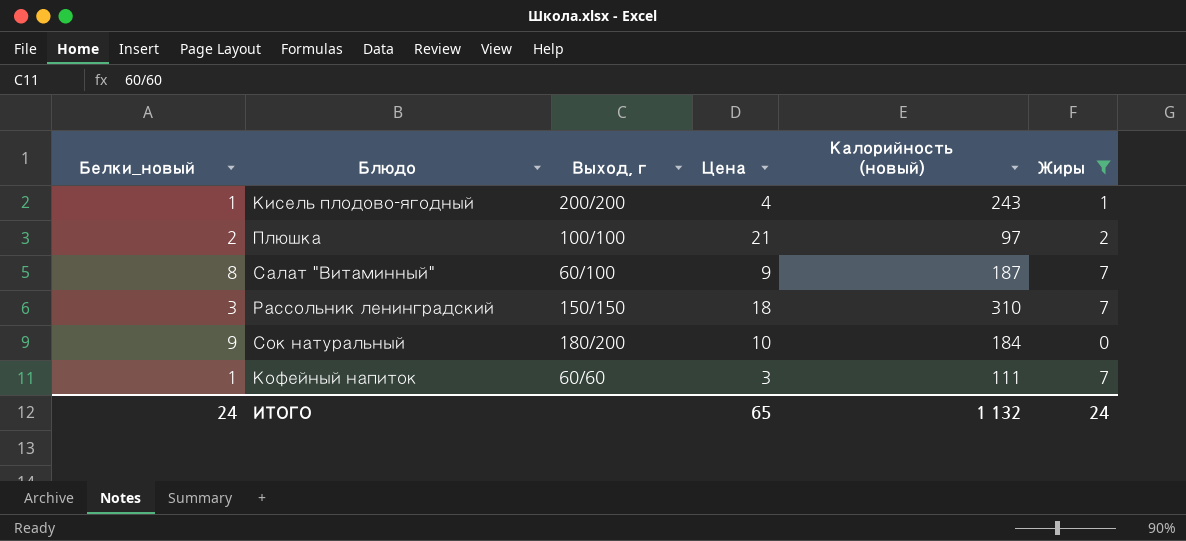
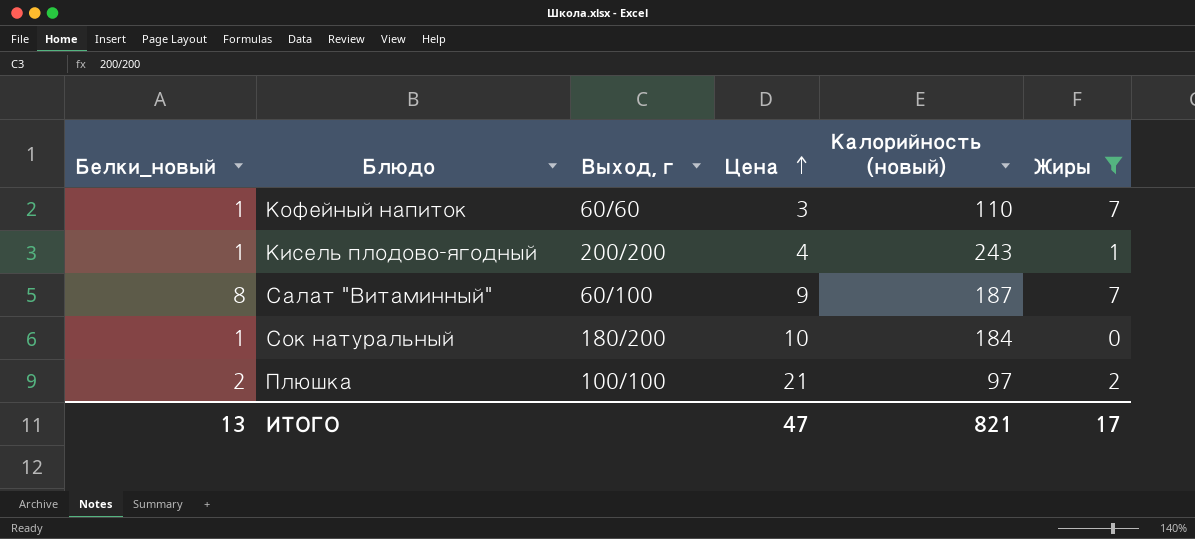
row order: none -> Цена ascending
row Рассольник ленинградский: 3 | 150/150 | 18 | 310 | 7 -> none
Кофейный напиток | Калорийность (новый): 111 -> 110
Сок натуральный | Белки_новый: 9 -> 1
ИТОГО | Белки_новый: 24 -> 13
ИТОГО | Цена: 65 -> 47
ИТОГО | Калорийность (новый): 1 132 -> 821
ИТОГО | Жиры: 24 -> 17

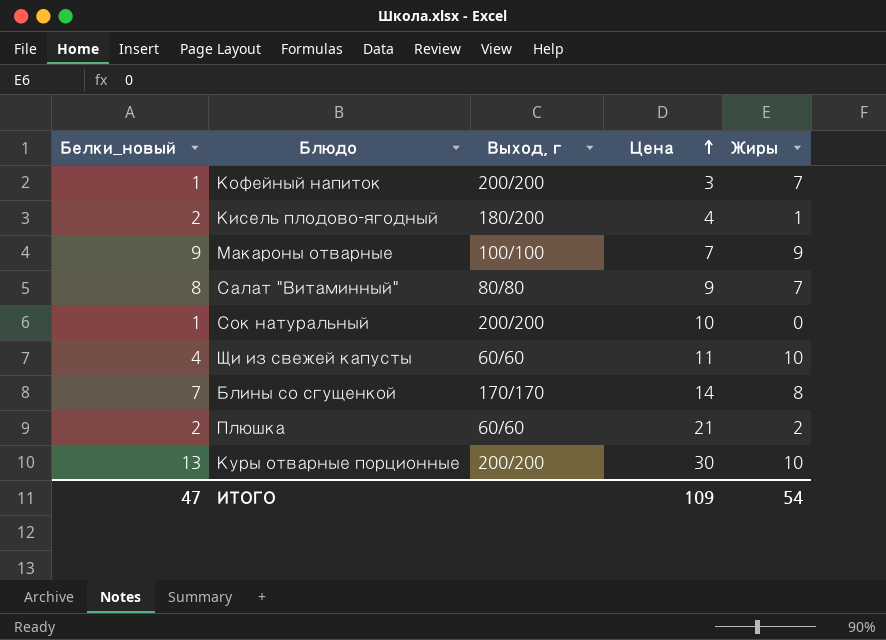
filter: Жиры <= 7 -> none
column Калорийность (новый) | position: 5 -> none
Кофейный напиток | Выход, г: 60/60 -> 200/200
Кисель плодово-ягодный | Белки_новый: 1 -> 2
Кисель плодово-ягодный | Выход, г: 200/200 -> 180/200
Салат "Витаминный" | Выход, г: 60/100 -> 80/80
Сок натуральный | Выход, г: 180/200 -> 200/200
Плюшка | Выход, г: 100/100 -> 60/60
ИТОГО | Белки_новый: 13 -> 47
ИТОГО | Цена: 47 -> 109
ИТОГО | Жиры: 17 -> 54

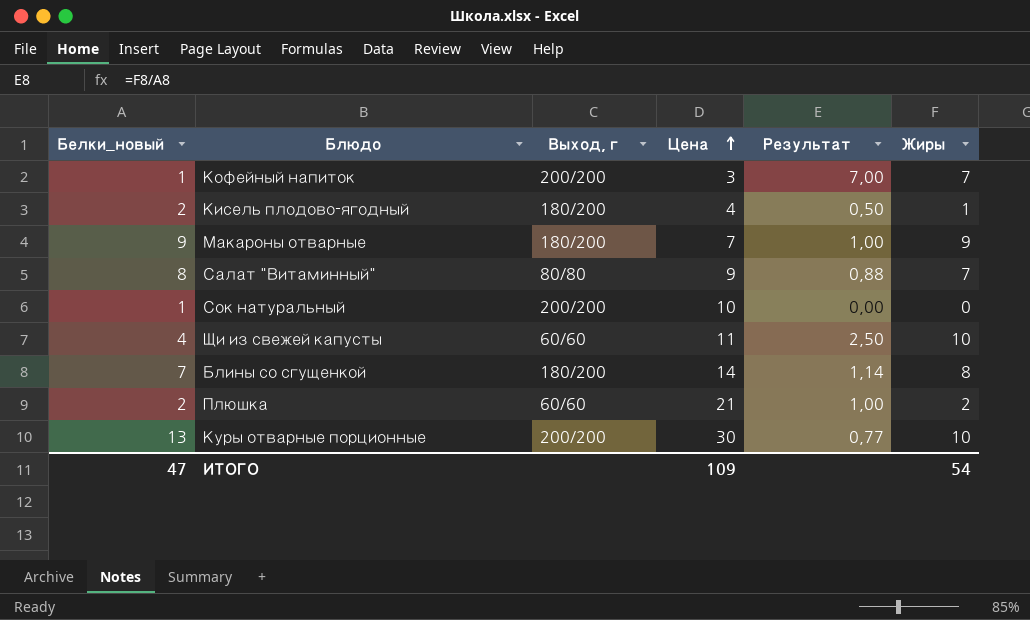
column Результат | formula: none -> [Жиры] / [Белки_новый]
Макароны отварные | Выход, г: 100/100 -> 180/200
Блины со сгущенкой | Выход, г: 170/170 -> 180/200

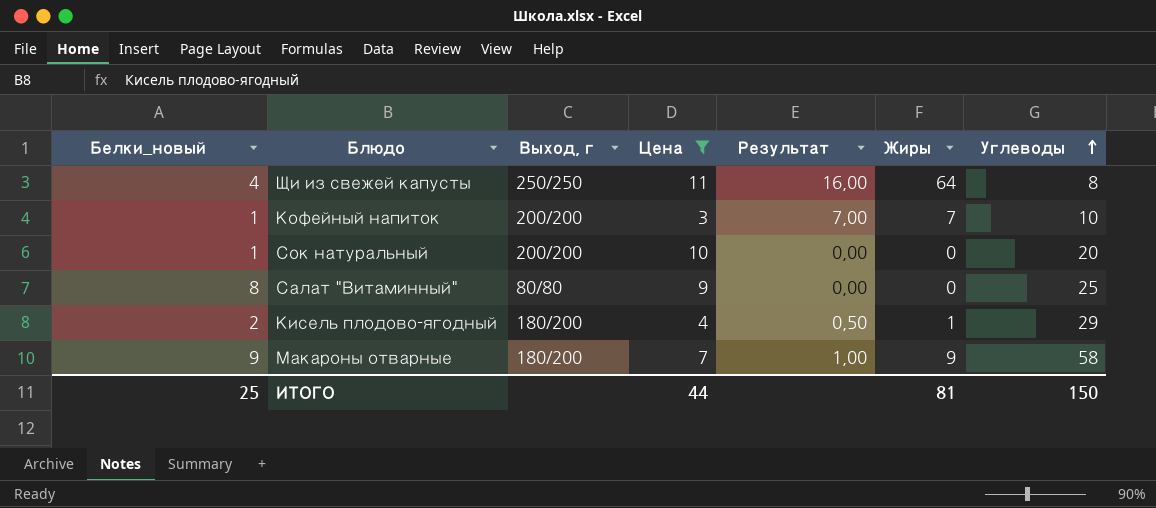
filter: none -> Цена <= 11
row order: Цена ascending -> Углеводы ascending
column Углеводы | position: none -> 7
Щи из свежей капусты | Выход, г: 60/60 -> 250/250
Щи из свежей капусты | Результат: 2,50 -> 16,00
Щи из свежей капусты | Жиры: 10 -> 64
Салат "Витаминный" | Результат: 0,88 -> 0,00
Салат "Витаминный" | Жиры: 7 -> 0
ИТОГО | Белки_новый: 47 -> 25
ИТОГО | Цена: 109 -> 44
ИТОГО | Жиры: 54 -> 81

